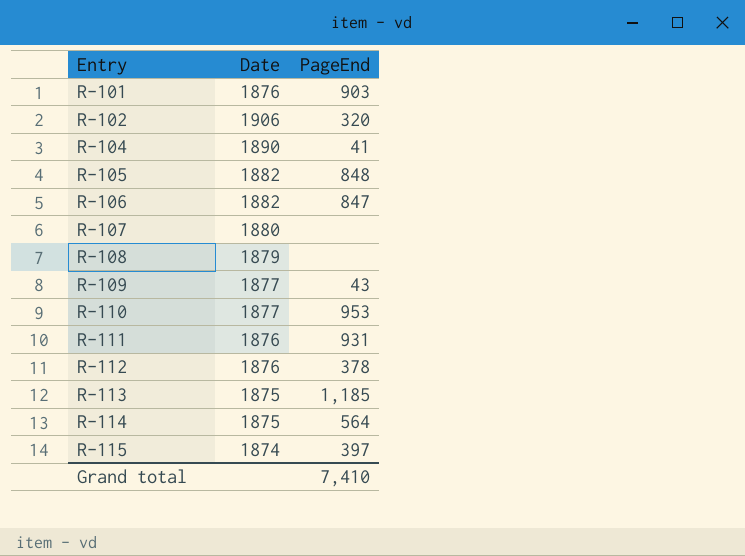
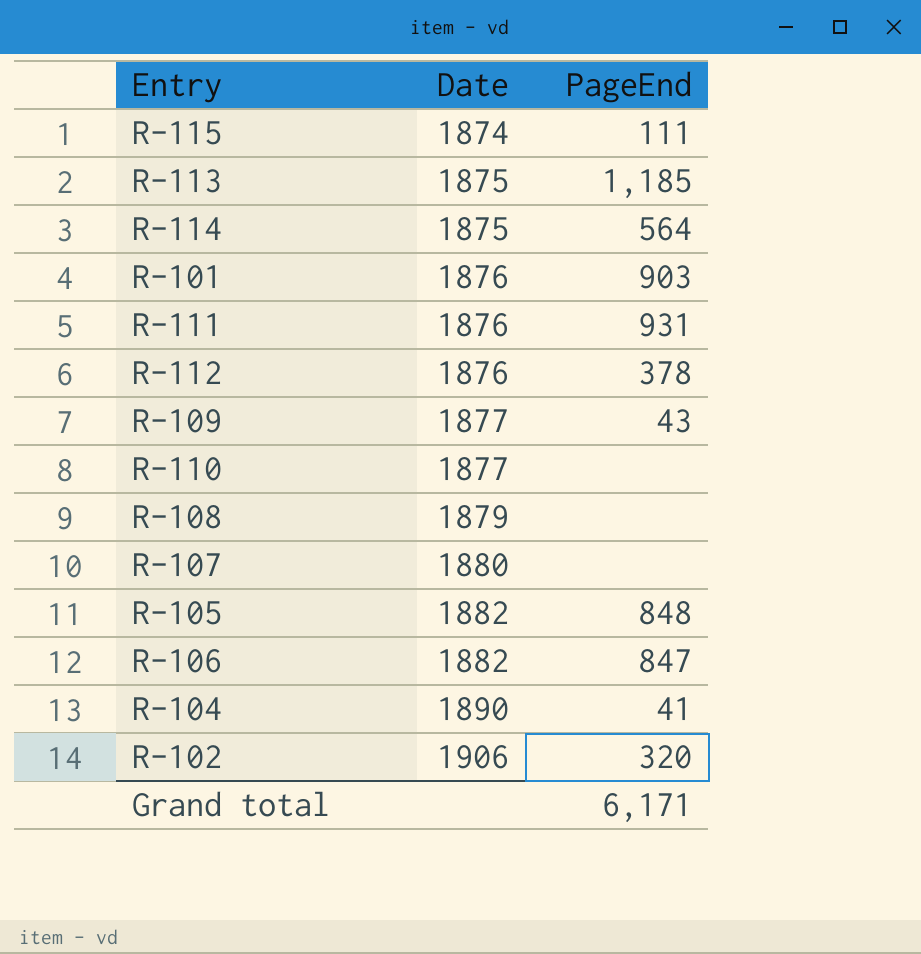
row order: Entry ascending -> Date ascending
R-115 | PageEnd: 397 -> 111
R-110 | PageEnd: 953 -> none
Grand total | PageEnd: 7,410 -> 6,171

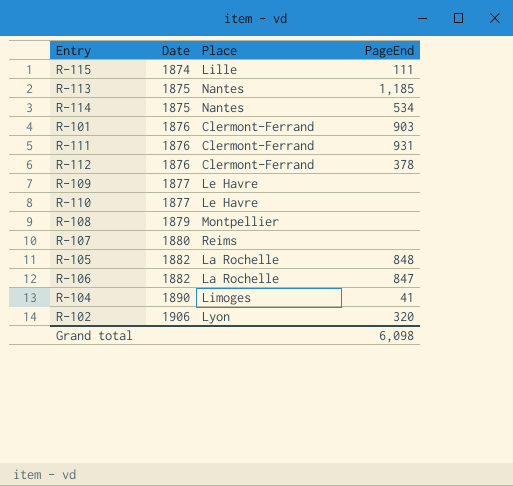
column Place | position: none -> 3
R-114 | PageEnd: 564 -> 534
R-109 | PageEnd: 43 -> none
Grand total | PageEnd: 6,171 -> 6,098

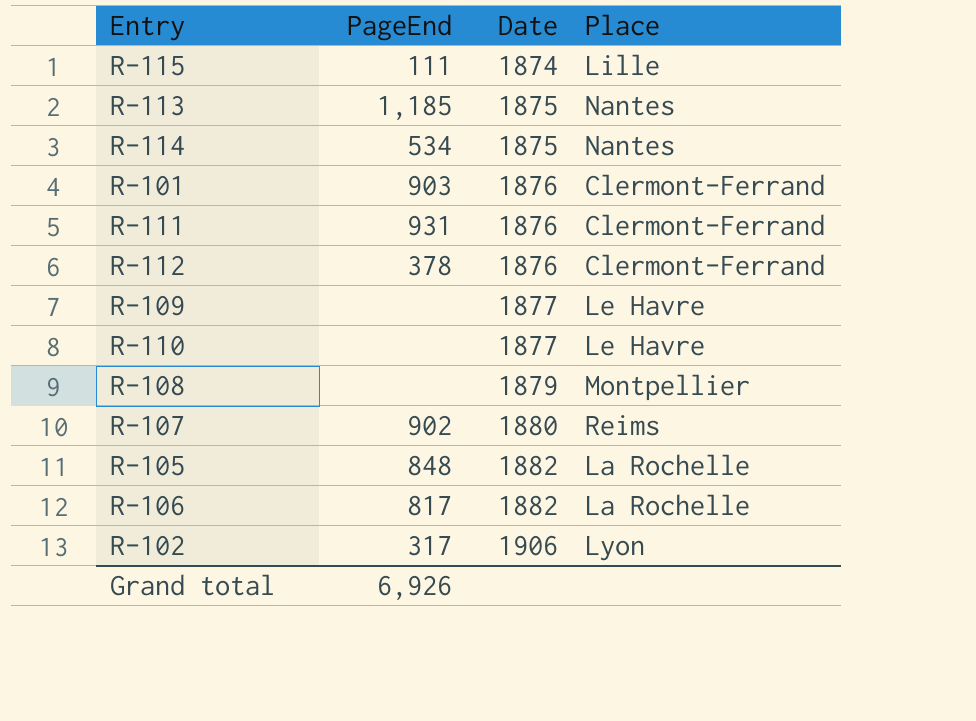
column PageEnd | position: 4 -> 2
row R-104: 1890 | Limoges | 41 -> none
R-107 | PageEnd: none -> 902
R-106 | PageEnd: 847 -> 817
R-102 | PageEnd: 320 -> 317
Grand total | PageEnd: 6,098 -> 6,926

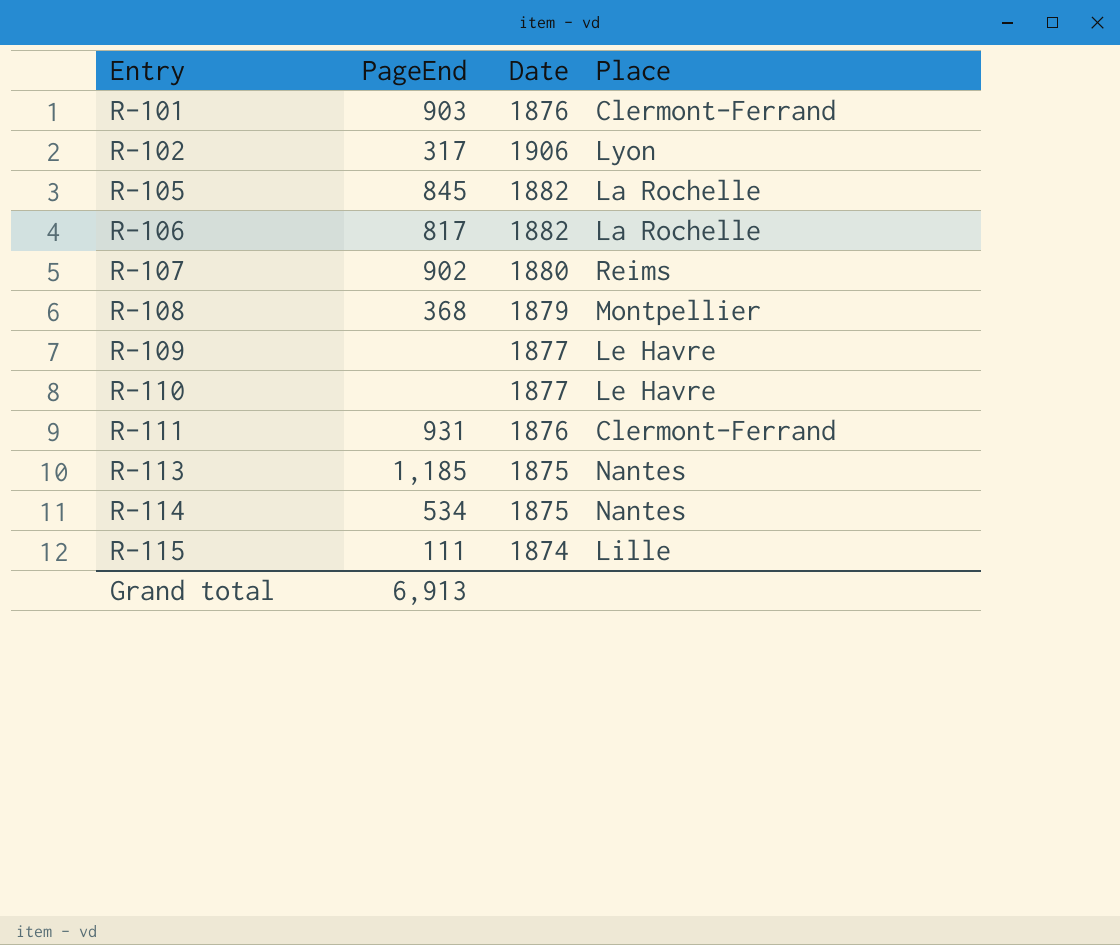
row order: Date ascending -> Entry ascending
row R-112: 378 | 1876 | Clermont-Ferrand -> none
R-105 | PageEnd: 848 -> 845
R-108 | PageEnd: none -> 368
Grand total | PageEnd: 6,926 -> 6,913

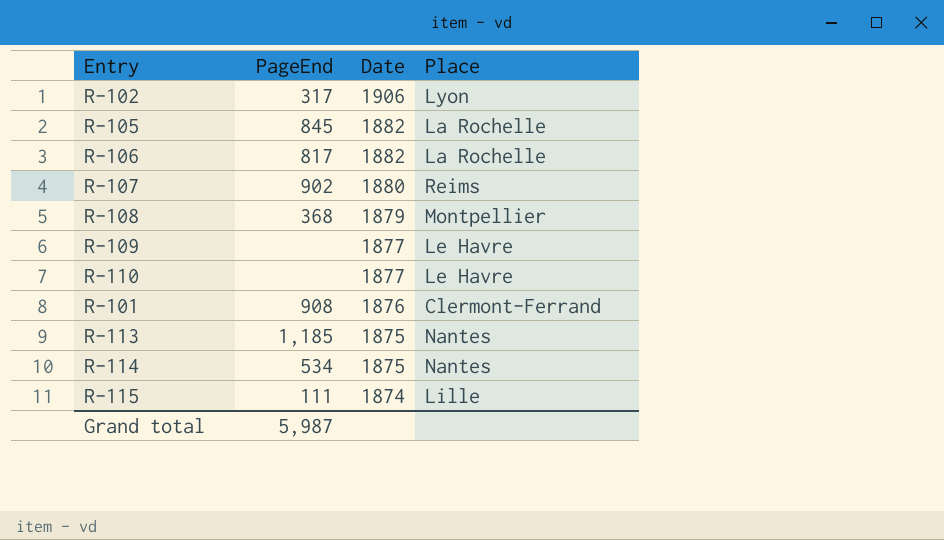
row order: Entry ascending -> Date descending
row R-111: 931 | 1876 | Clermont-Ferrand -> none
R-101 | PageEnd: 903 -> 908
Grand total | PageEnd: 6,913 -> 5,987

